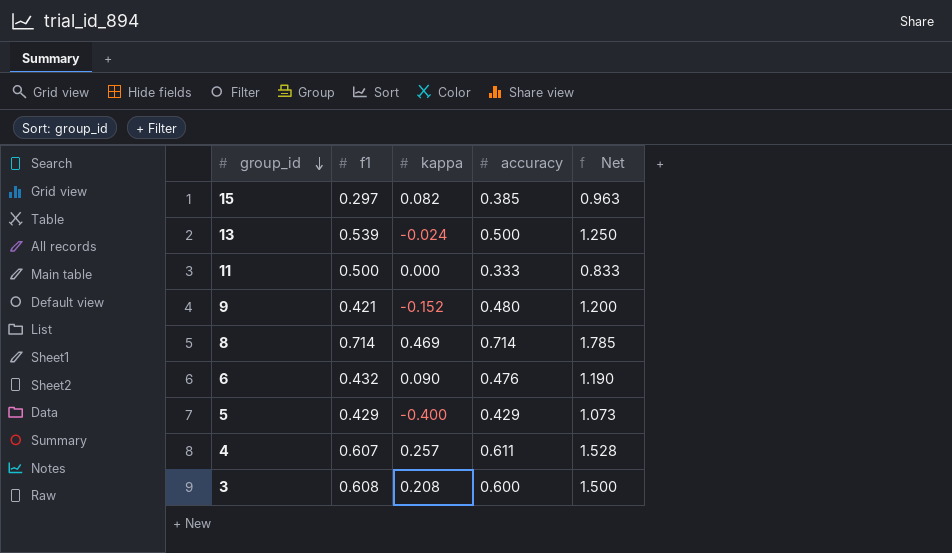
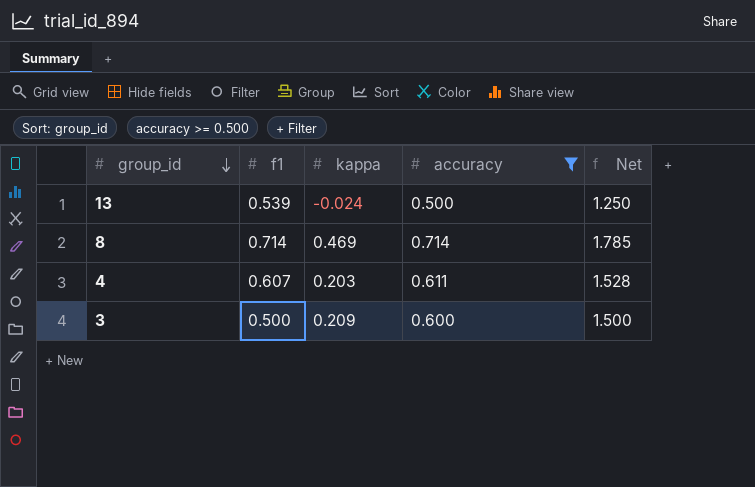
filter: none -> accuracy >= 0.500
4 | kappa: 0.257 -> 0.203
3 | f1: 0.608 -> 0.500
3 | kappa: 0.208 -> 0.209

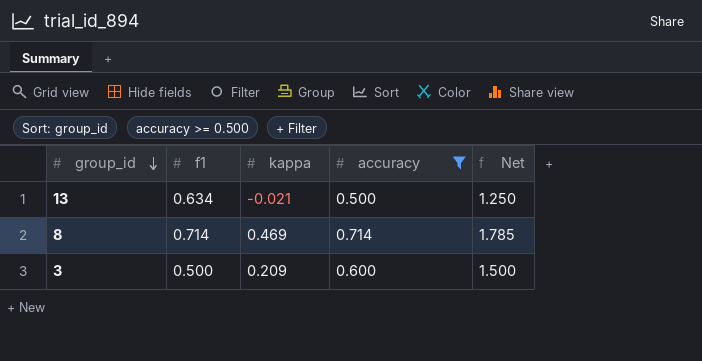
row 4: 0.607 | 0.203 | 0.611 | 1.528 -> none
13 | f1: 0.539 -> 0.634
13 | kappa: -0.024 -> -0.021

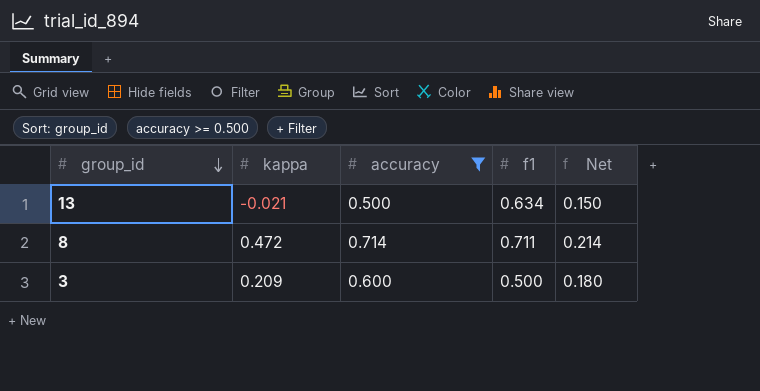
column f1 | position: 2 -> 4
column Net | formula: [accuracy] * 2.5 -> [accuracy] * 0.3
8 | kappa: 0.469 -> 0.472
8 | f1: 0.714 -> 0.711

